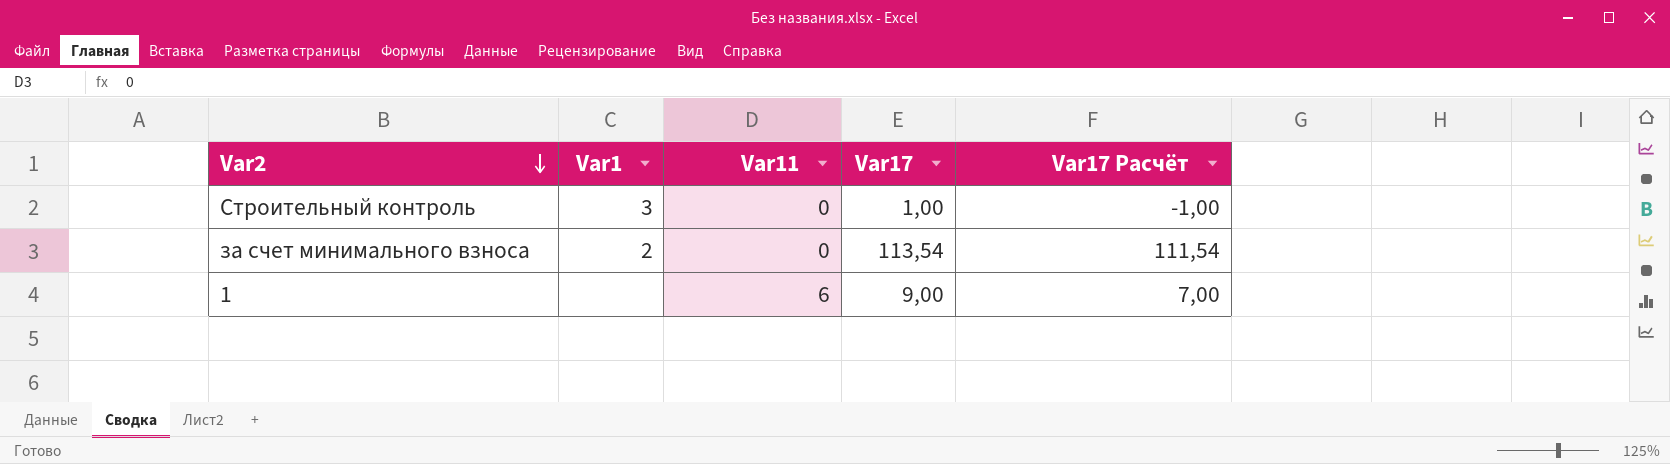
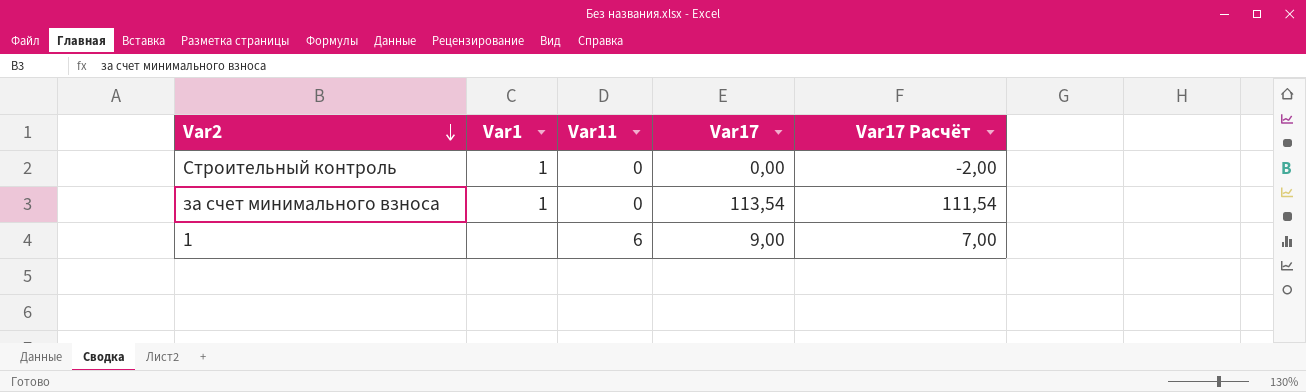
Строительный контроль | Var1: 3 -> 1
Строительный контроль | Var17: 1,00 -> 0,00
Строительный контроль | Var17 Расчёт: -1,00 -> -2,00
за счет минимального взноса | Var1: 2 -> 1

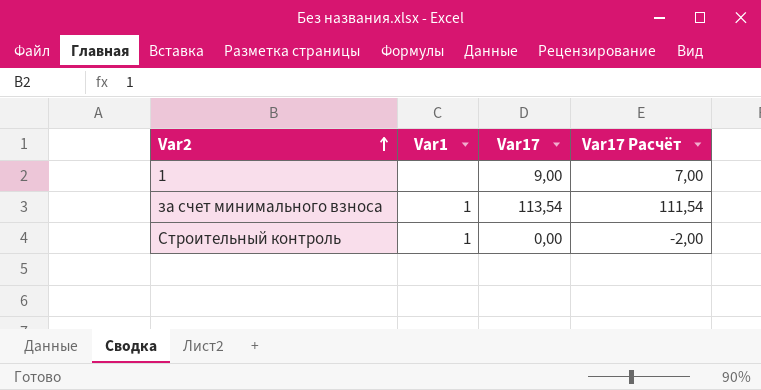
row order: Var2 descending -> Var2 ascending
column Var11 | position: 3 -> none

